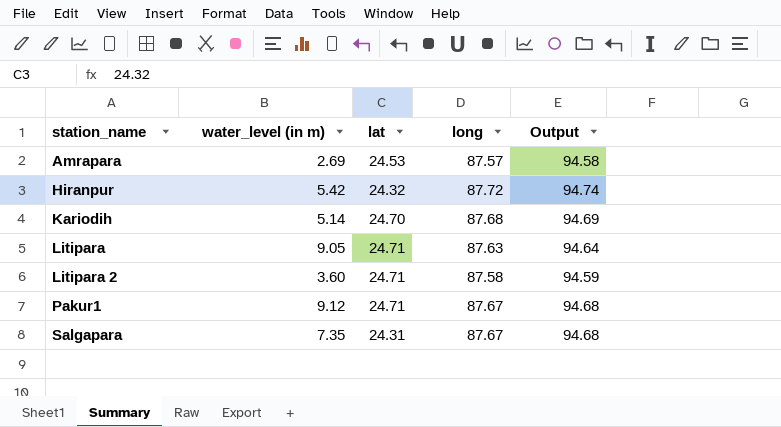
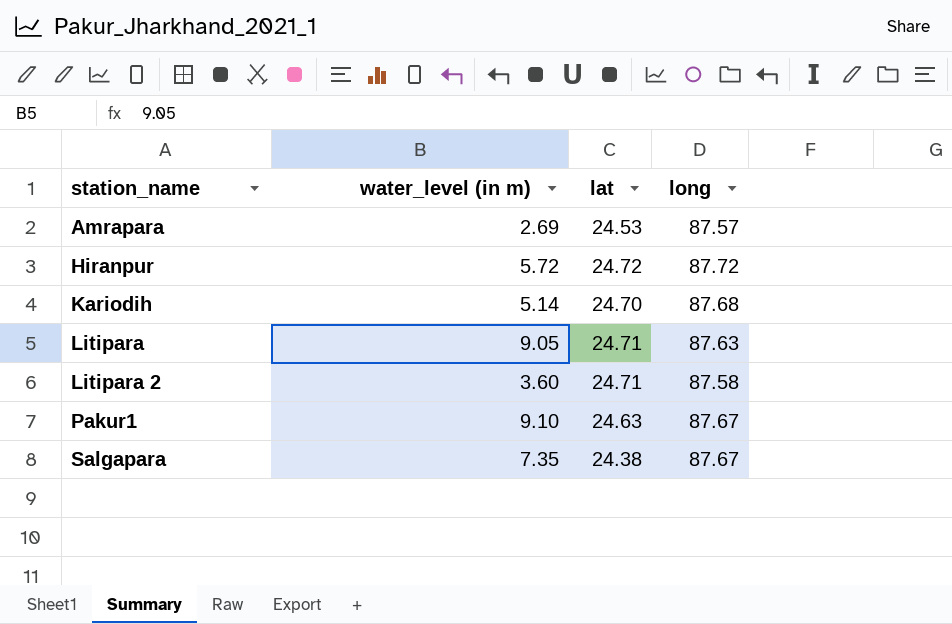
column Output | formula: [long] * 1.08 -> none
Hiranpur | water_level (in m): 5.42 -> 5.72
Hiranpur | lat: 24.32 -> 24.72
Pakur1 | water_level (in m): 9.12 -> 9.10
Pakur1 | lat: 24.71 -> 24.63
Salgapara | lat: 24.31 -> 24.38

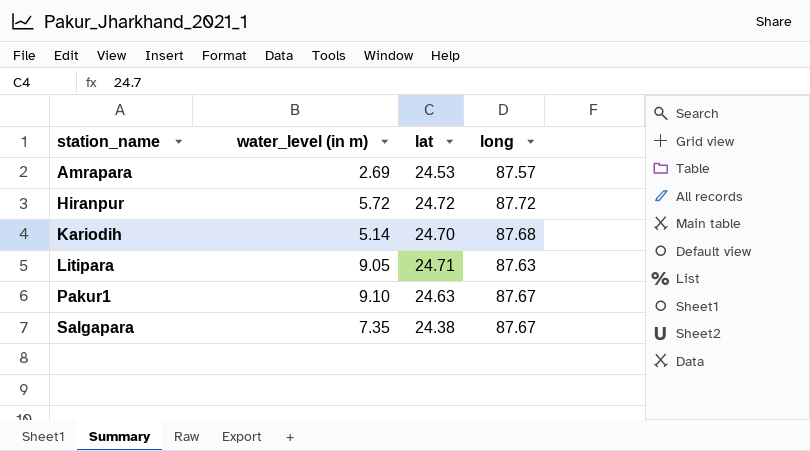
row Litipara 2: 3.60 | 24.71 | 87.58 -> none

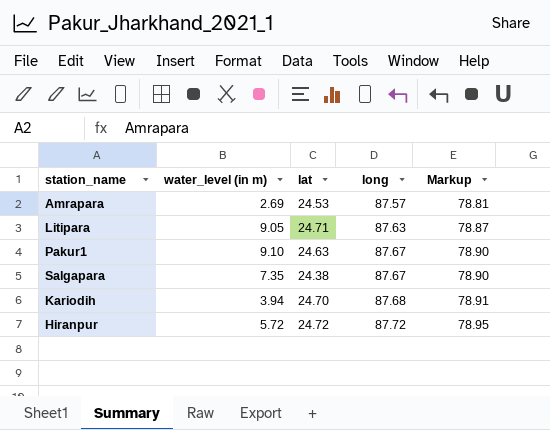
row order: station_name ascending -> long ascending
column Markup | formula: none -> [long] * 0.9
Kariodih | water_level (in m): 5.14 -> 3.94

